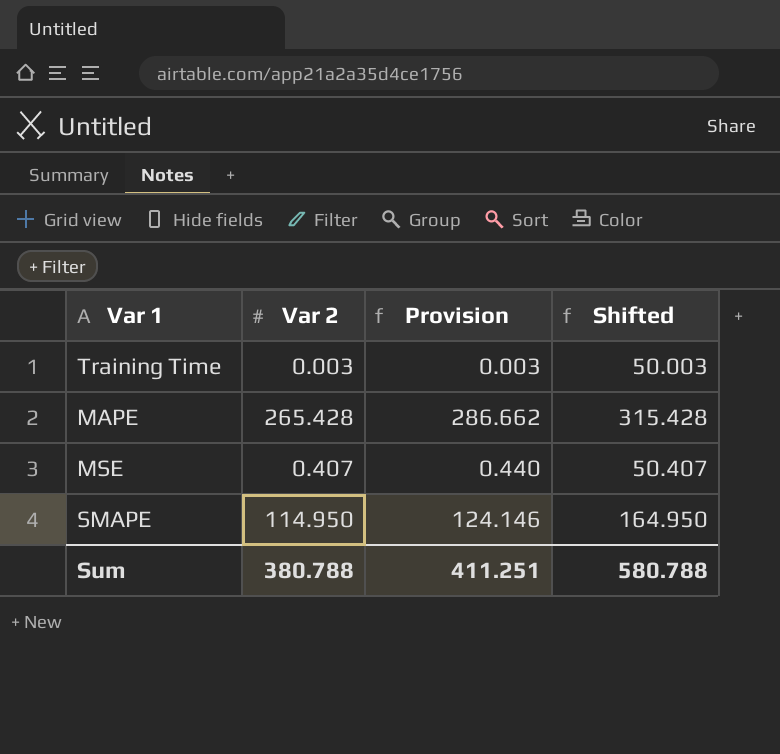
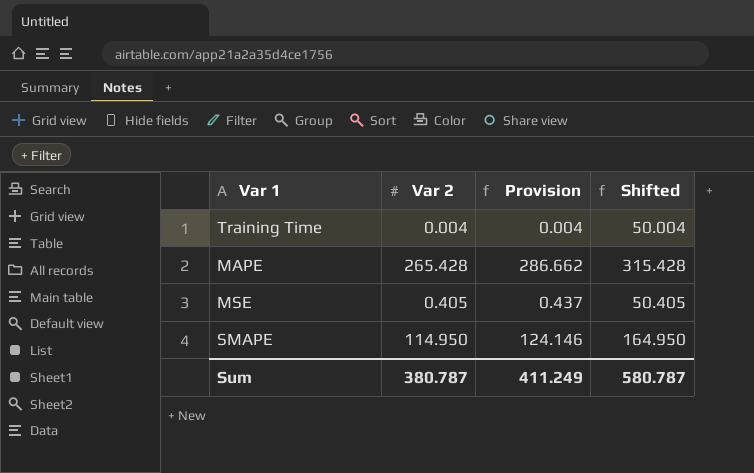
Training Time | Var 2: 0.003 -> 0.004
Training Time | Provision: 0.003 -> 0.004
Training Time | Shifted: 50.003 -> 50.004
MSE | Var 2: 0.407 -> 0.405
MSE | Provision: 0.440 -> 0.437
MSE | Shifted: 50.407 -> 50.405
Sum | Var 2: 380.788 -> 380.787
Sum | Provision: 411.251 -> 411.249
Sum | Shifted: 580.788 -> 580.787

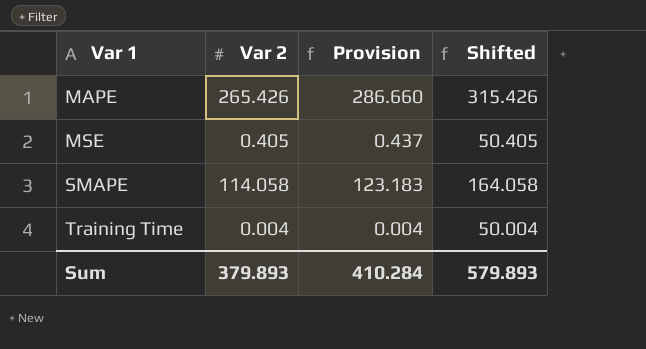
row order: none -> Var 1 ascending
MAPE | Var 2: 265.428 -> 265.426
MAPE | Provision: 286.662 -> 286.660
MAPE | Shifted: 315.428 -> 315.426
SMAPE | Var 2: 114.950 -> 114.058
SMAPE | Provision: 124.146 -> 123.183
SMAPE | Shifted: 164.950 -> 164.058
Sum | Var 2: 380.787 -> 379.893
Sum | Provision: 411.249 -> 410.284
Sum | Shifted: 580.787 -> 579.893

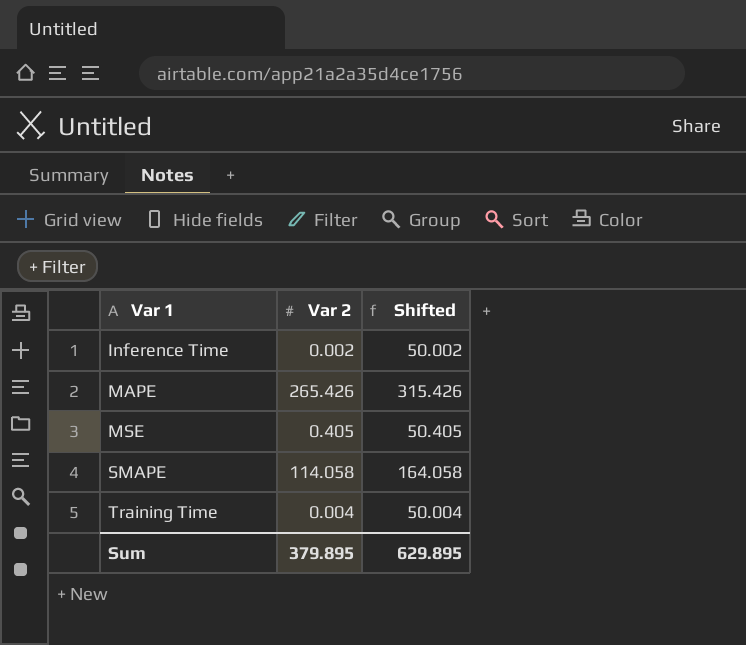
column Provision | formula: [Var 2] * 1.08 -> none
row Inference Time: none -> 0.002 | 50.002
Sum | Var 2: 379.893 -> 379.895
Sum | Shifted: 579.893 -> 629.895

